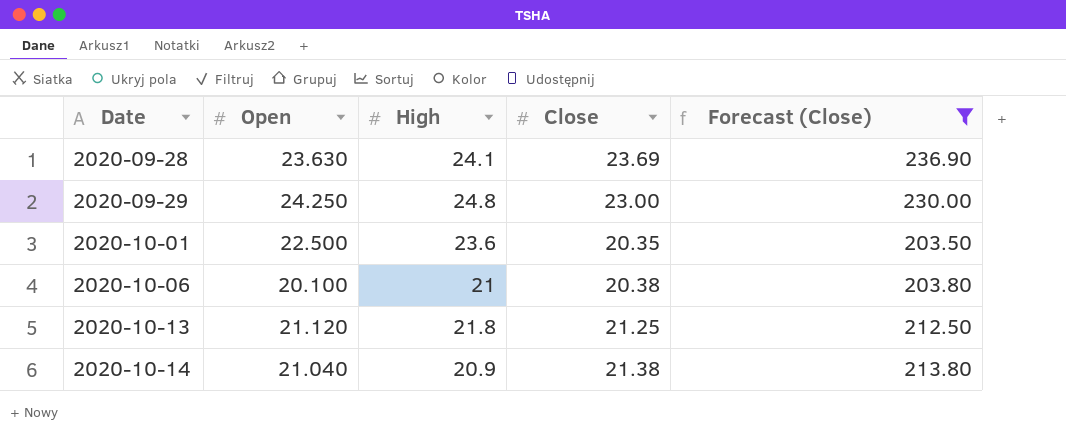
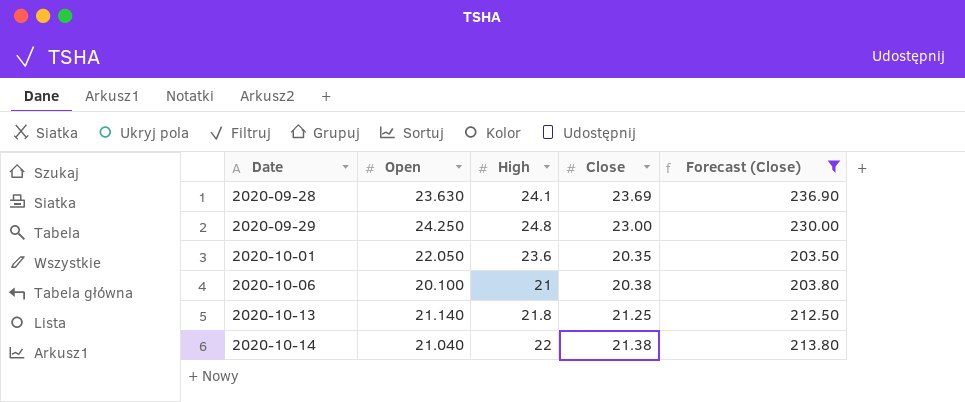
2020-10-01 | Open: 22.500 -> 22.050
2020-10-13 | Open: 21.120 -> 21.140
2020-10-14 | High: 20.9 -> 22

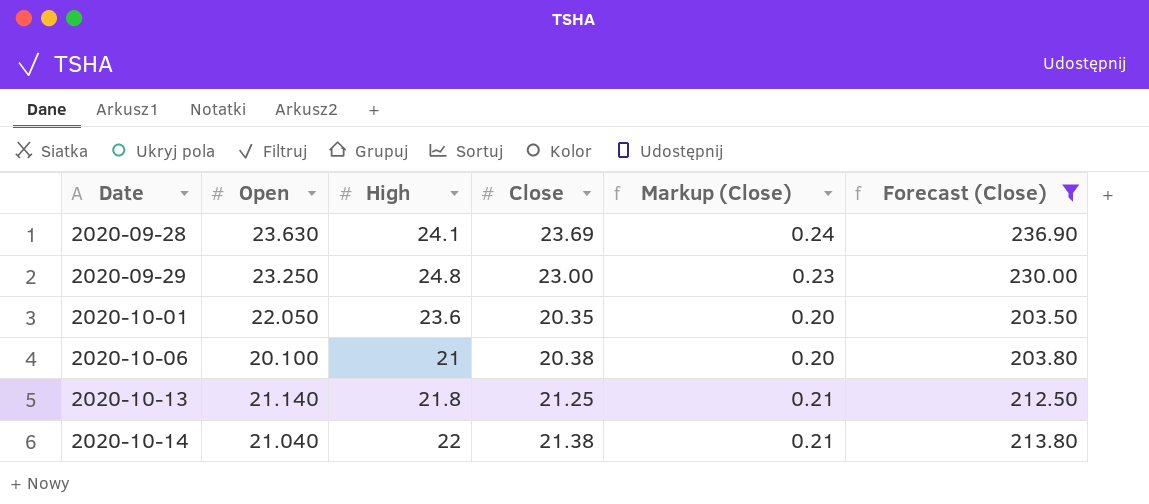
column Markup (Close) | formula: none -> [Close] * 0.01
2020-09-29 | Open: 24.250 -> 23.250

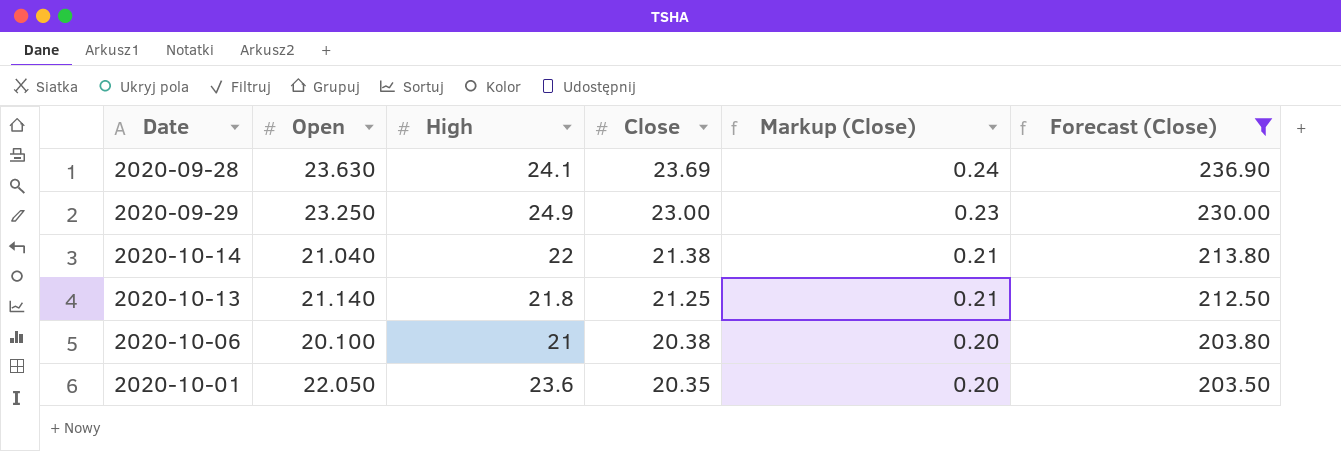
row order: Date ascending -> Close descending
2020-09-29 | High: 24.8 -> 24.9

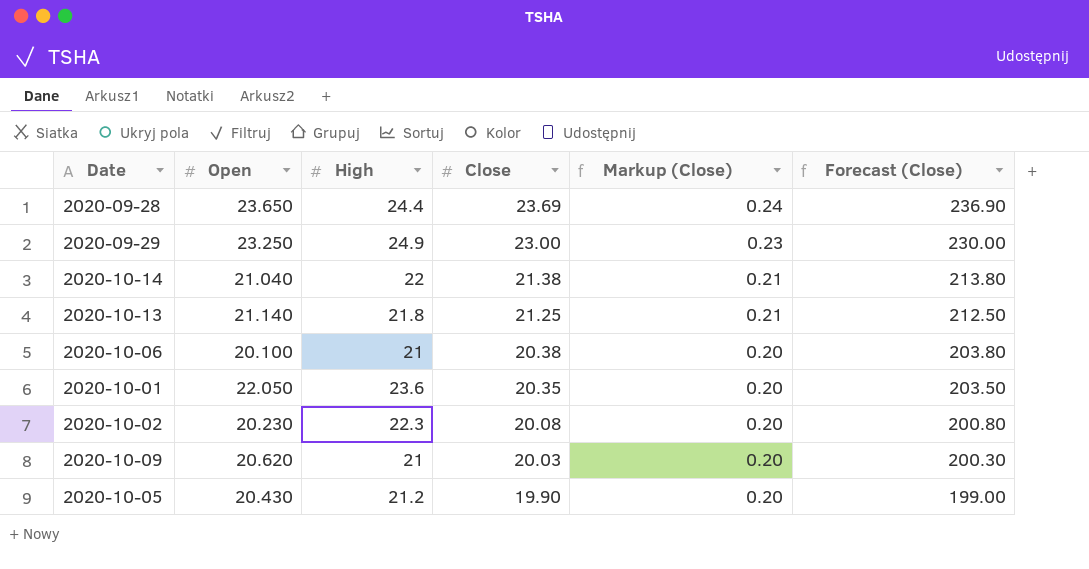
filter: Forecast (Close) >= 203.50 -> none
2020-09-28 | Open: 23.630 -> 23.650
2020-09-28 | High: 24.1 -> 24.4

